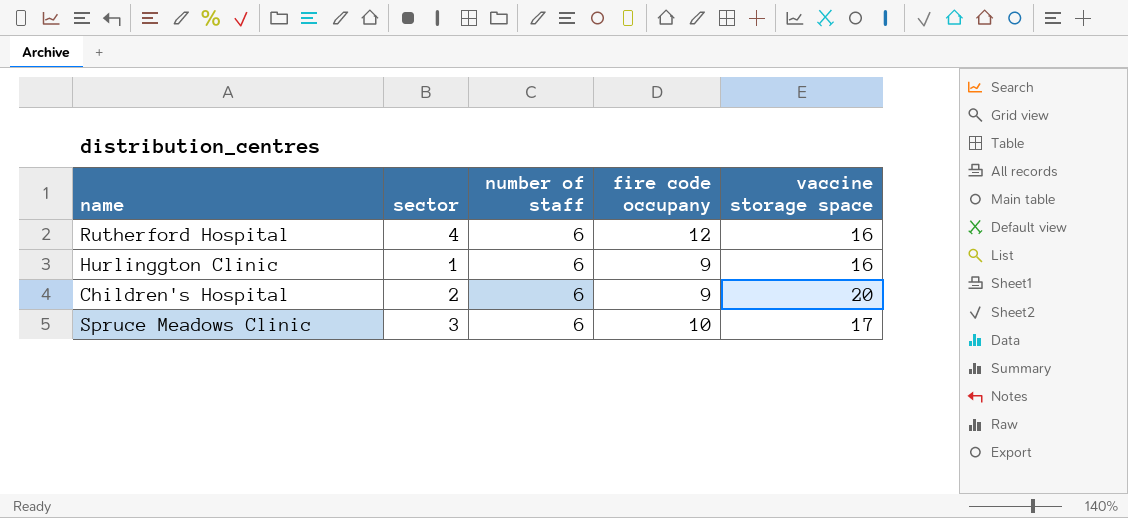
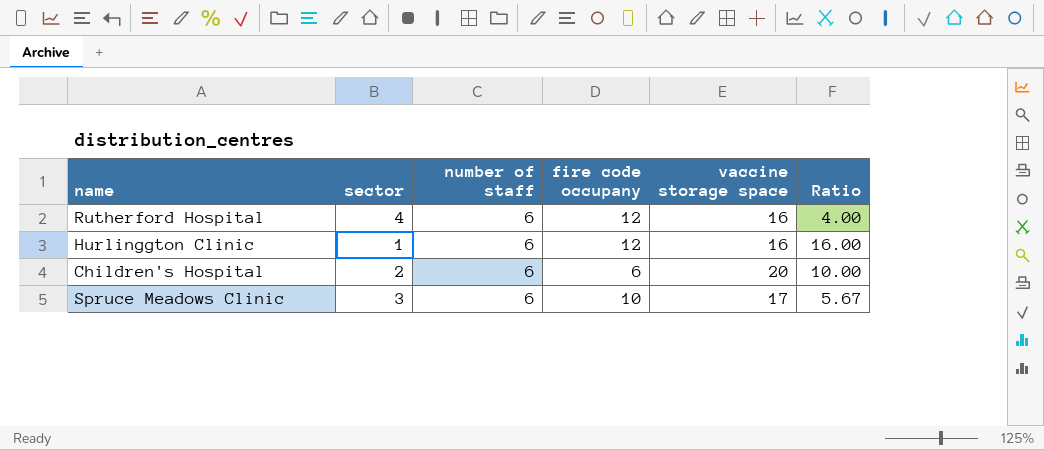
column Ratio | formula: none -> [vaccine storage space] / [sector]
Hurlinggton Clinic | fire code occupany: 9 -> 12
Children's Hospital | fire code occupany: 9 -> 6

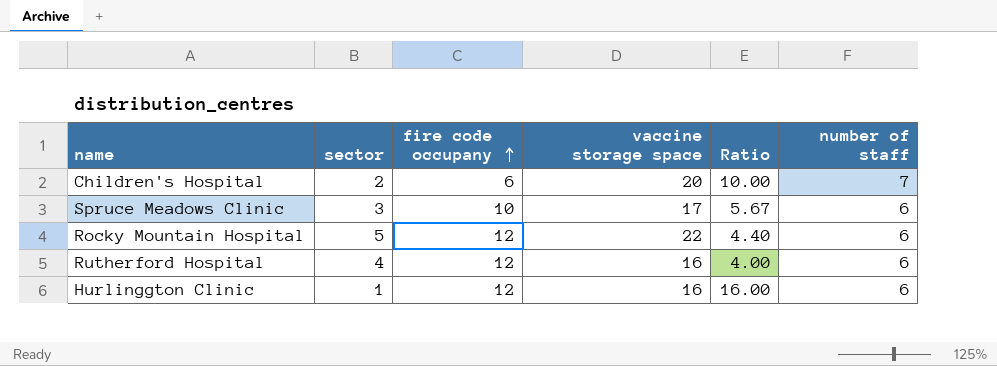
row order: none -> fire code occupany ascending
column number of staff | position: 3 -> 6
Children's Hospital | number of staff: 6 -> 7
row Rocky Mountain Hospital: none -> 5 | 12 | 22 | 4.40 | 6

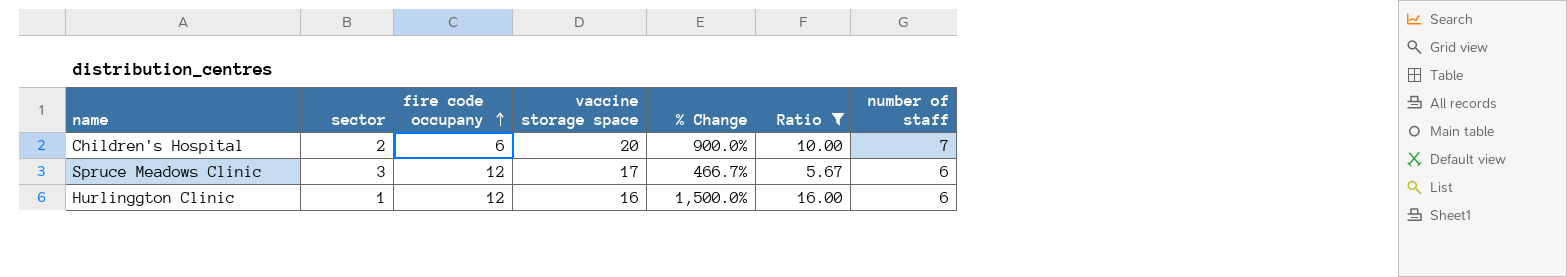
filter: none -> Ratio >= 5.67
column % Change | formula: none -> ([vaccine storage space] - [sector]) / [sector]
Spruce Meadows Clinic | fire code occupany: 10 -> 12

